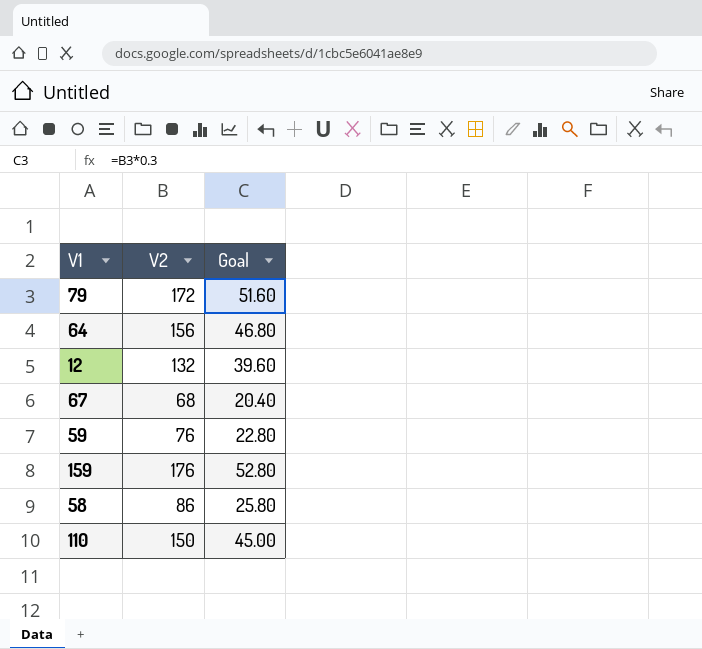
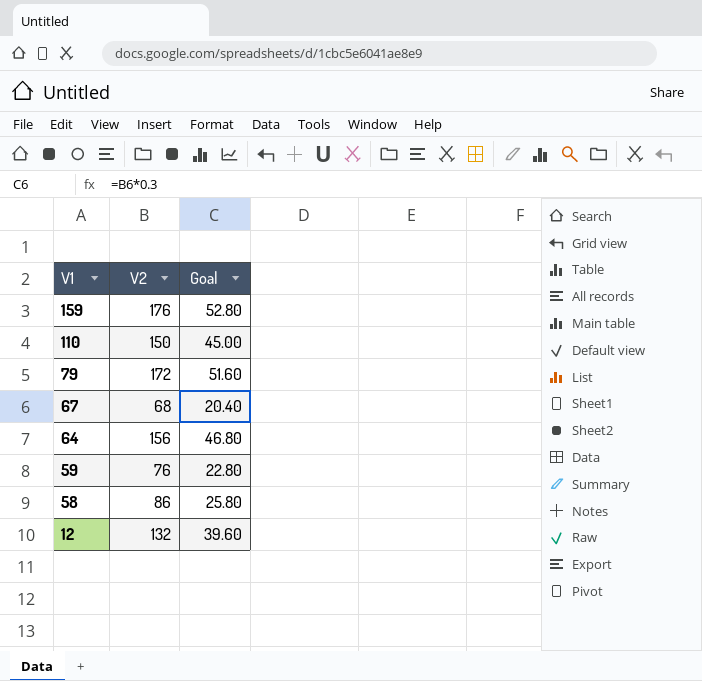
row order: none -> V1 descending

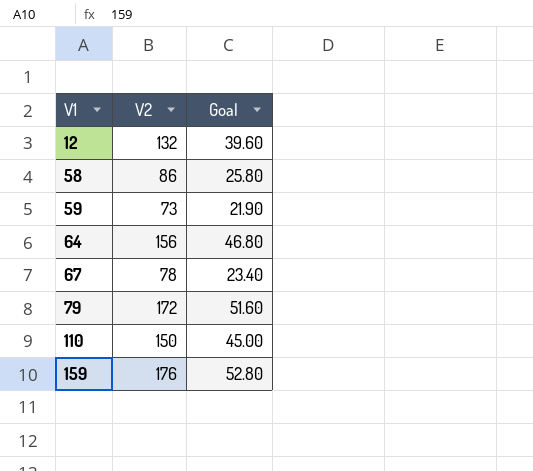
row order: V1 descending -> V1 ascending
59 | V2: 76 -> 73
59 | Goal: 22.80 -> 21.90
67 | V2: 68 -> 78
67 | Goal: 20.40 -> 23.40

